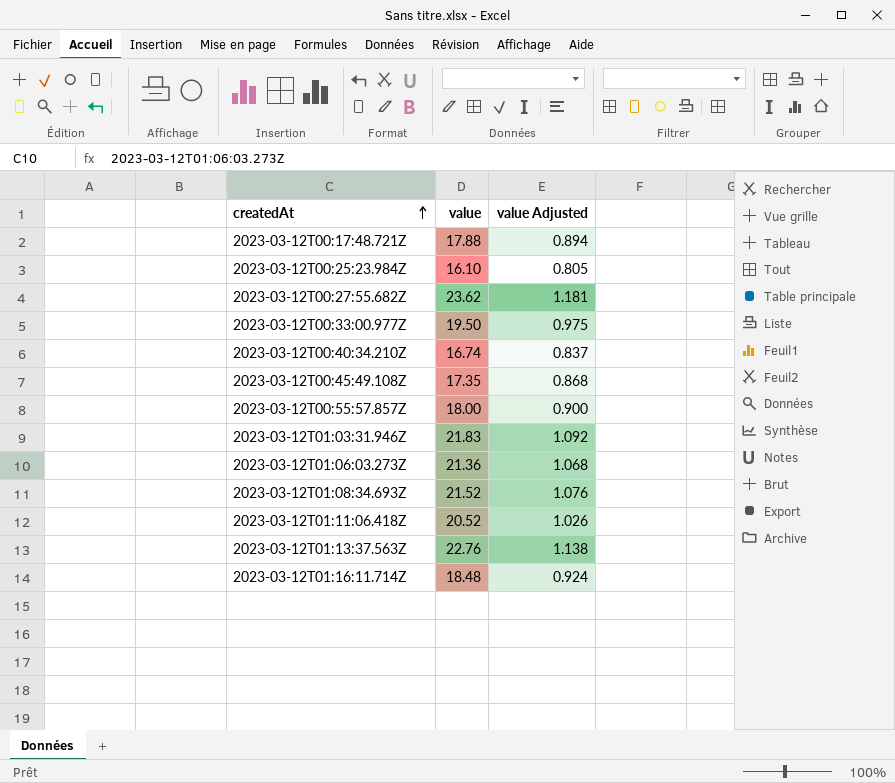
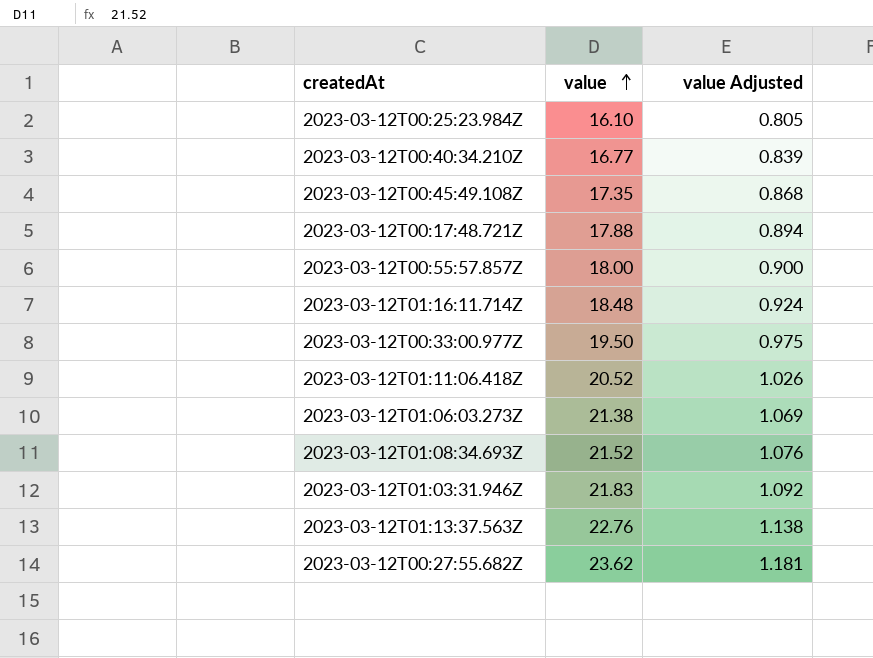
row order: createdAt ascending -> value ascending
2023-03-12T00:40:34.210Z | value: 16.74 -> 16.77
2023-03-12T00:40:34.210Z | value Adjusted: 0.837 -> 0.839
2023-03-12T01:06:03.273Z | value: 21.36 -> 21.38
2023-03-12T01:06:03.273Z | value Adjusted: 1.068 -> 1.069

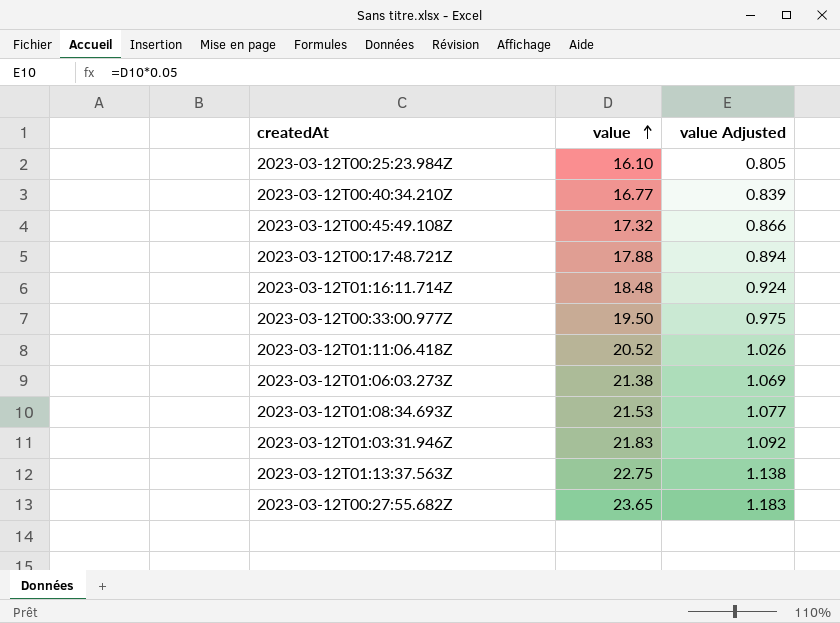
row 2023-03-12T00:55:57.857Z: 18.00 | 0.900 -> none
2023-03-12T00:45:49.108Z | value: 17.35 -> 17.32
2023-03-12T00:45:49.108Z | value Adjusted: 0.868 -> 0.866
2023-03-12T01:08:34.693Z | value: 21.52 -> 21.53
2023-03-12T01:08:34.693Z | value Adjusted: 1.076 -> 1.077
2023-03-12T01:13:37.563Z | value: 22.76 -> 22.75
2023-03-12T00:27:55.682Z | value: 23.62 -> 23.65
2023-03-12T00:27:55.682Z | value Adjusted: 1.181 -> 1.183

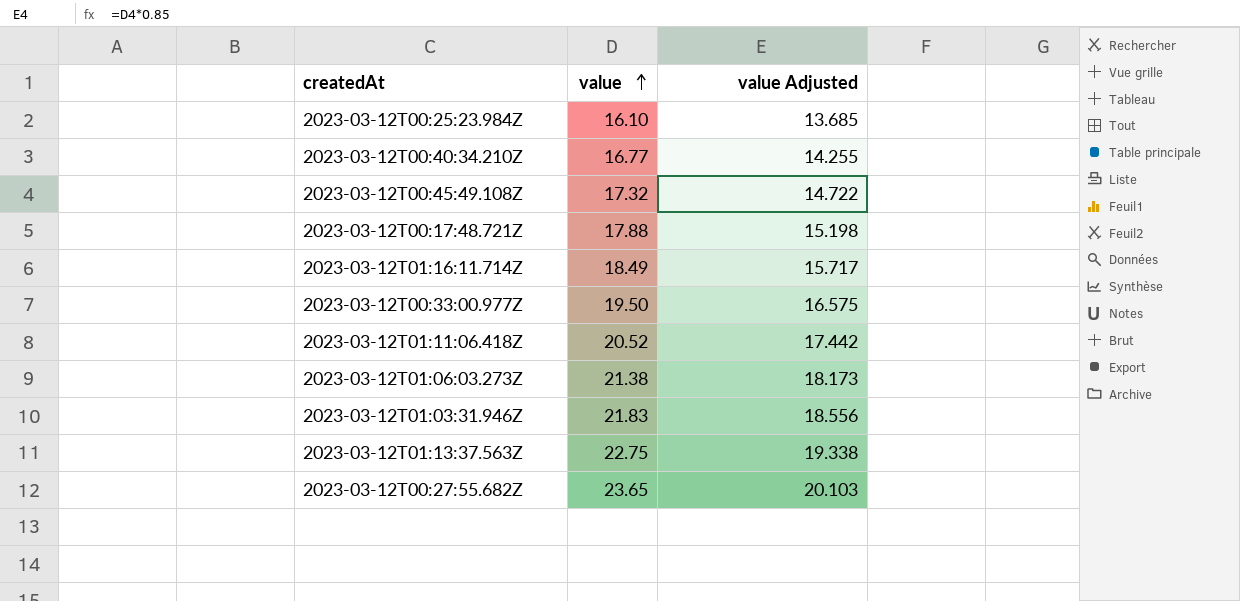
column value Adjusted | formula: [value] * 0.05 -> [value] * 0.85
row 2023-03-12T01:08:34.693Z: 21.53 | 1.077 -> none
2023-03-12T01:16:11.714Z | value: 18.48 -> 18.49

